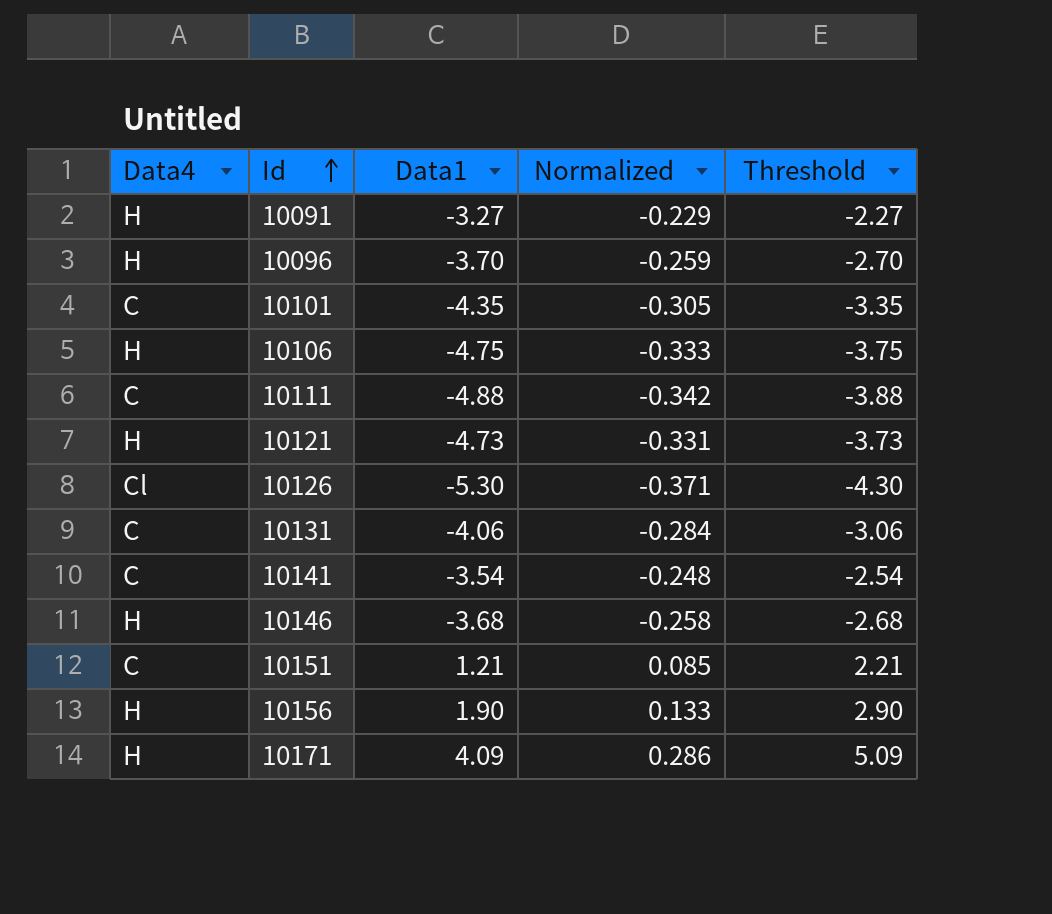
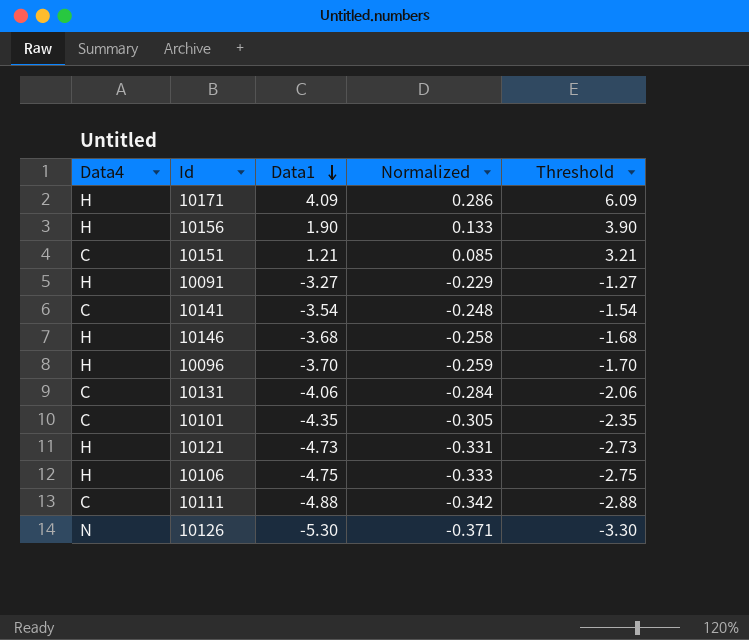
row order: Id ascending -> Data1 descending
column Threshold | formula: [Data1] + 1 -> [Data1] + 2
10126 | Data4: Cl -> N

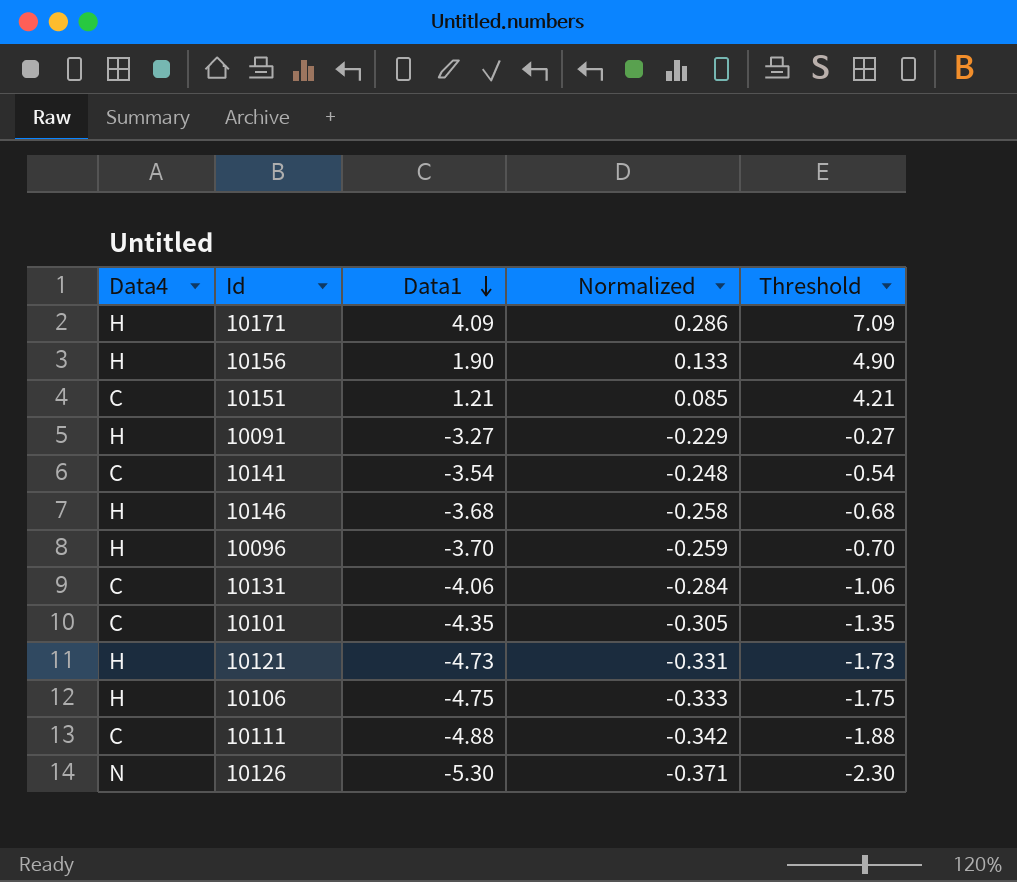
column Threshold | formula: [Data1] + 2 -> [Data1] + 3

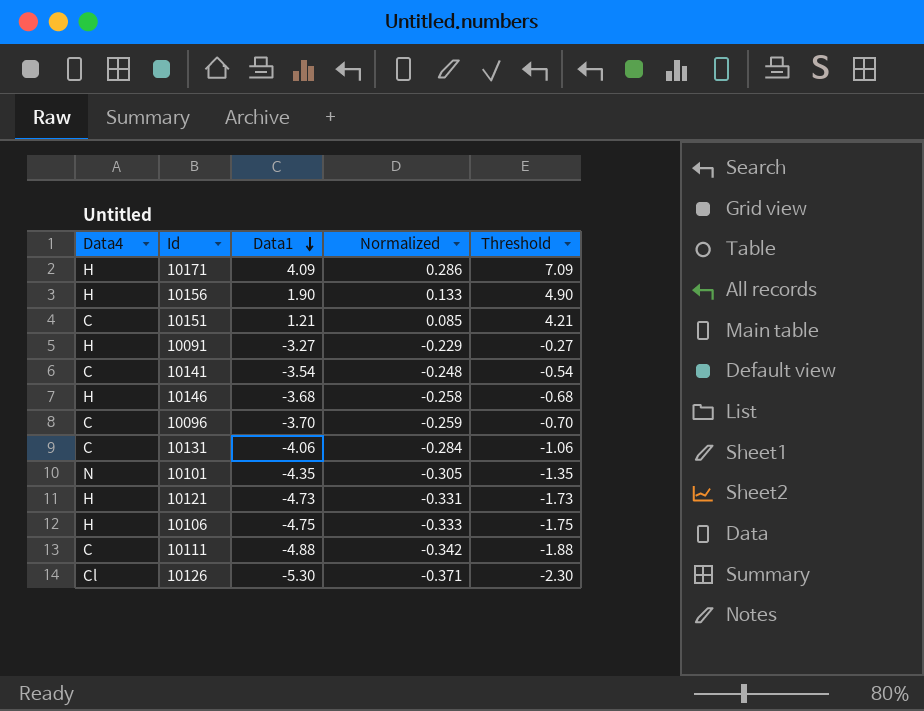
10096 | Data4: H -> C
10101 | Data4: C -> N
10126 | Data4: N -> Cl

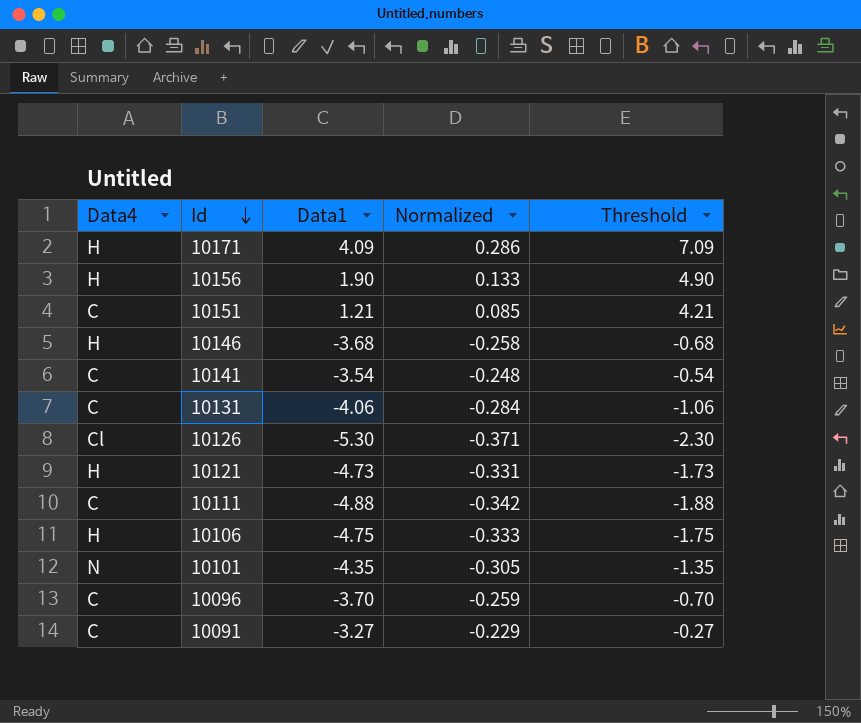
row order: Data1 descending -> Id descending
10091 | Data4: H -> C

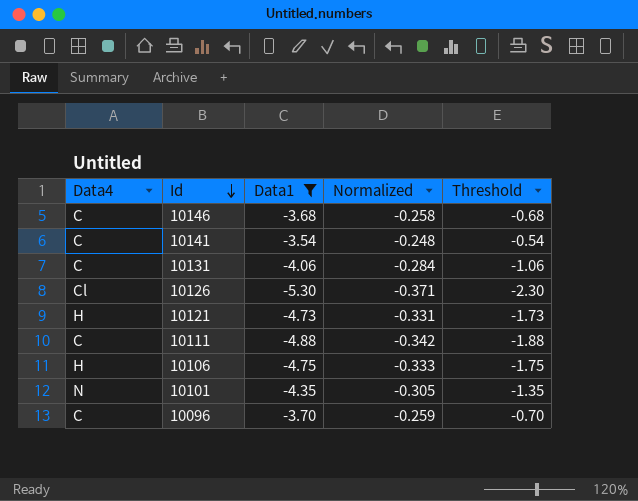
filter: none -> Data1 <= -3.54
10146 | Data4: H -> C

